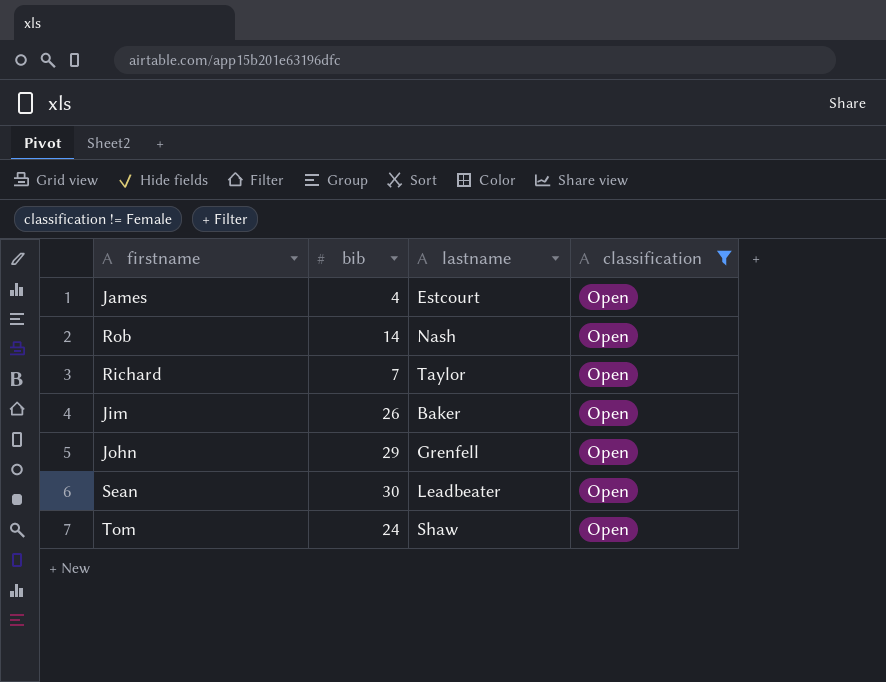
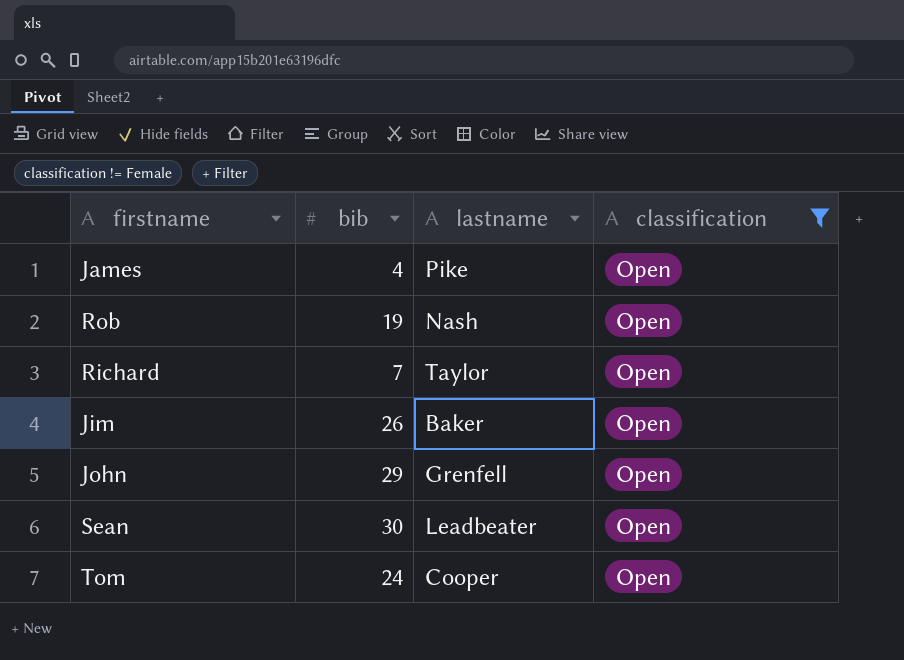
James | lastname: Estcourt -> Pike
Rob | bib: 14 -> 19
Tom | lastname: Shaw -> Cooper

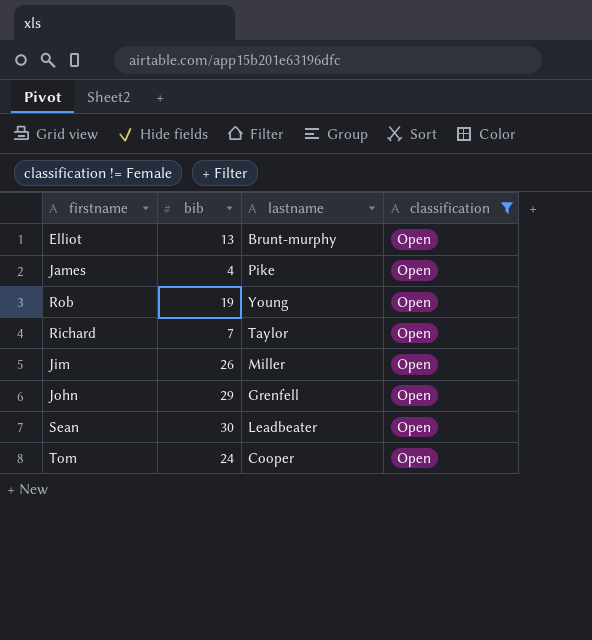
row Elliot: none -> 13 | Brunt-murphy | Open
Rob | lastname: Nash -> Young
Jim | lastname: Baker -> Miller

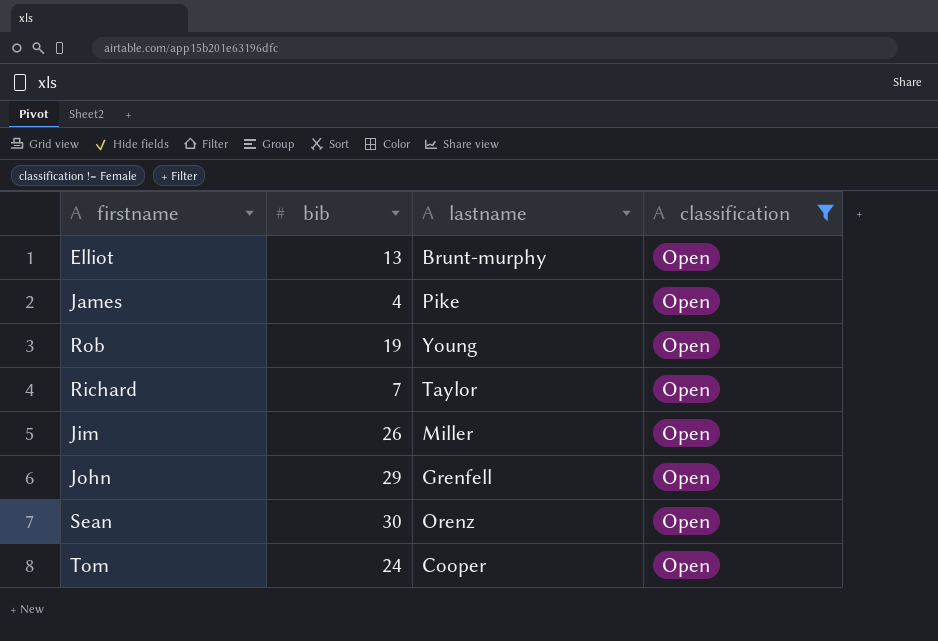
Sean | lastname: Leadbeater -> Orenz

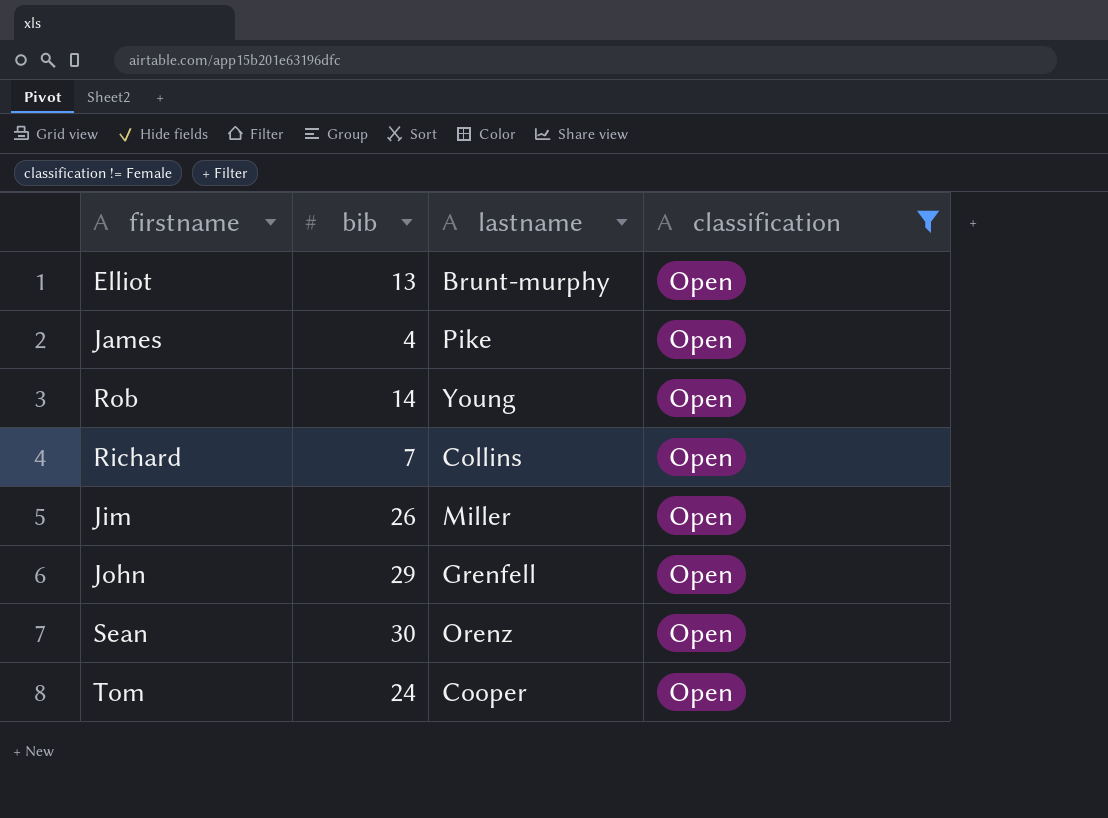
Rob | bib: 19 -> 14
Richard | lastname: Taylor -> Collins

